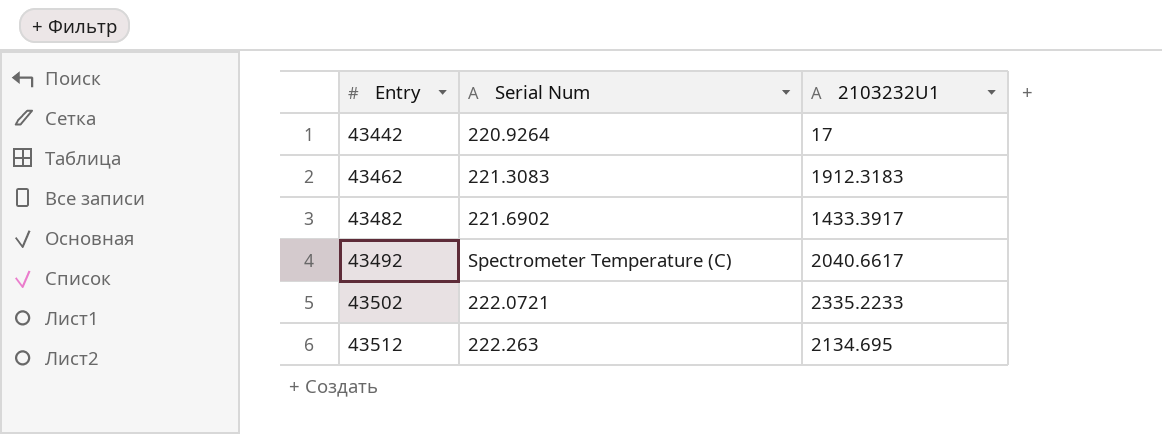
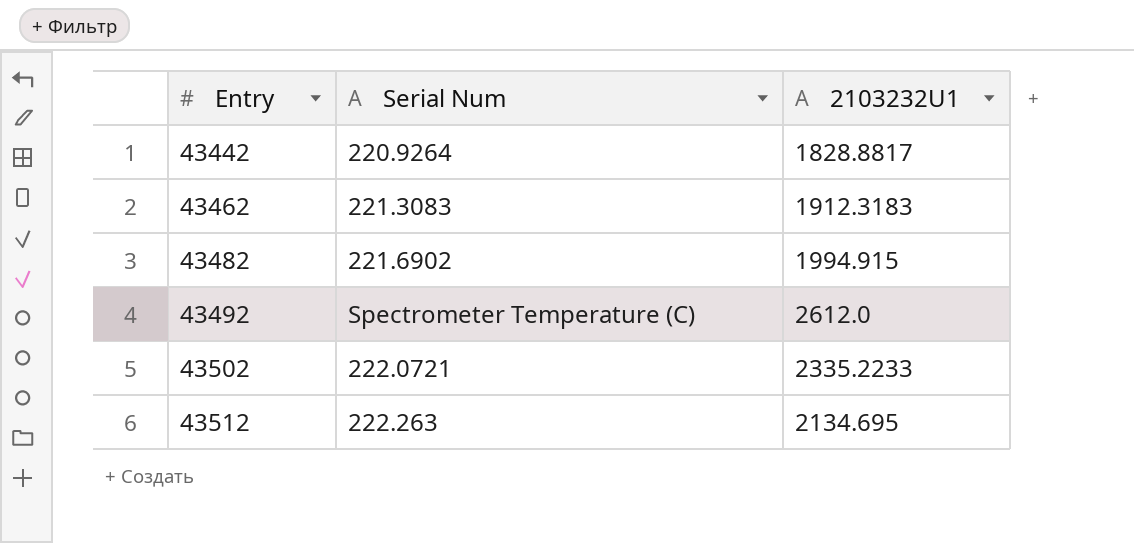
43442 | 2103232U1: 17 -> 1828.8817
43482 | 2103232U1: 1433.3917 -> 1994.915
43492 | 2103232U1: 2040.6617 -> 2612.0

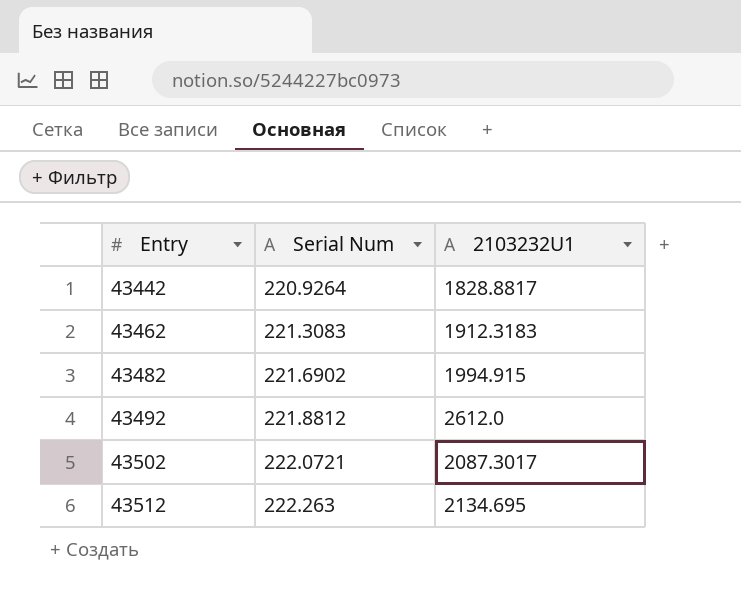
43492 | Serial Num: Spectrometer Temperature (C) -> 221.8812
43502 | 2103232U1: 2335.2233 -> 2087.3017

